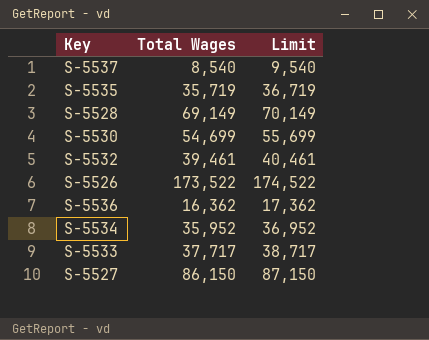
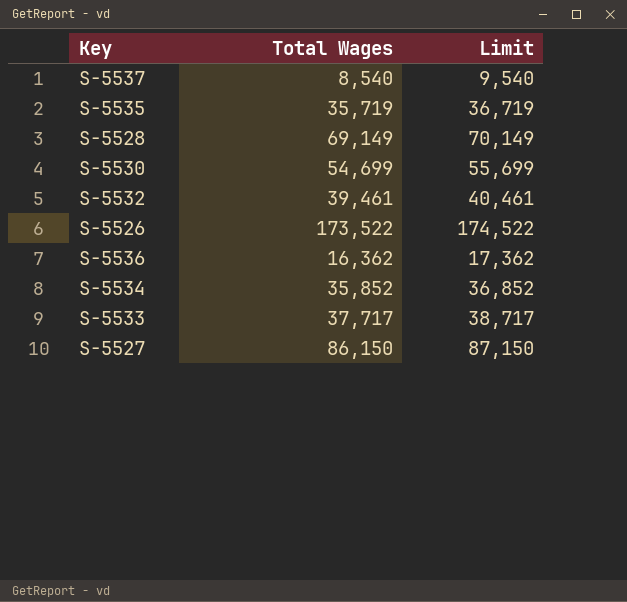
S-5534 | Total Wages: 35,952 -> 35,852
S-5534 | Limit: 36,952 -> 36,852

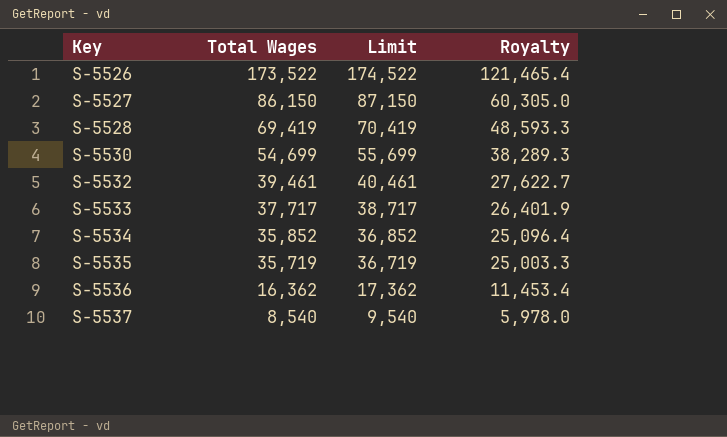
row order: none -> Key ascending
column Royalty | formula: none -> [Total Wages] * 0.7
S-5528 | Total Wages: 69,149 -> 69,419
S-5528 | Limit: 70,149 -> 70,419

